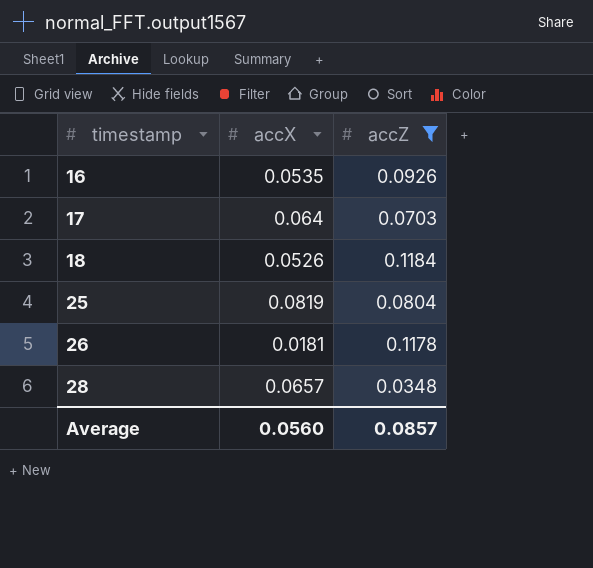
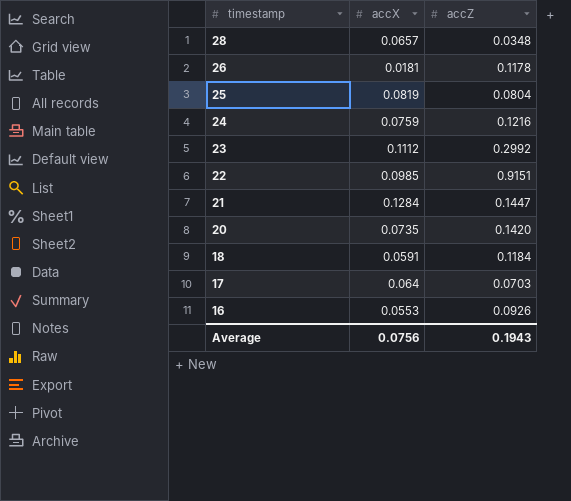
filter: accZ <= 0.1184 -> none
row order: timestamp ascending -> timestamp descending
18 | accX: 0.0526 -> 0.0591
16 | accX: 0.0535 -> 0.0553
Average | accX: 0.0560 -> 0.0756
Average | accZ: 0.0857 -> 0.1943

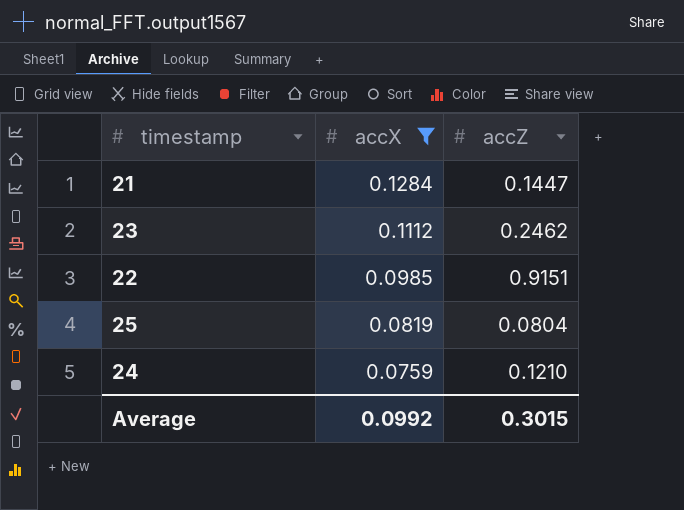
filter: none -> accX >= 0.0759
row order: timestamp descending -> accX descending
23 | accZ: 0.2992 -> 0.2462
24 | accZ: 0.1216 -> 0.1210
Average | accX: 0.0756 -> 0.0992
Average | accZ: 0.1943 -> 0.3015

